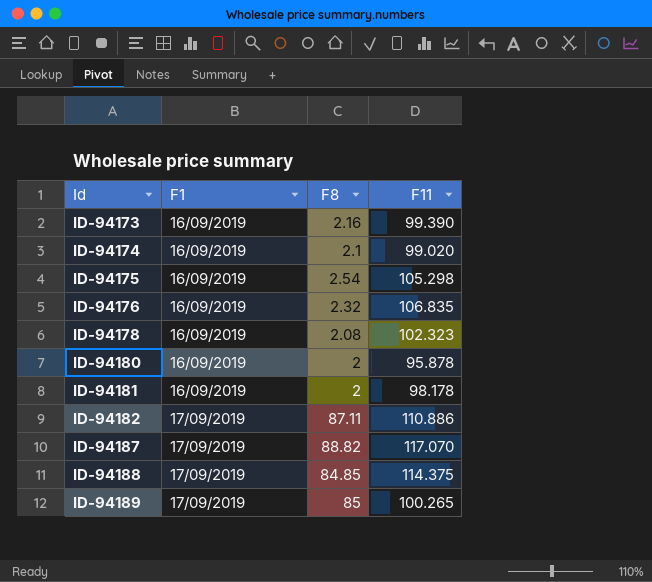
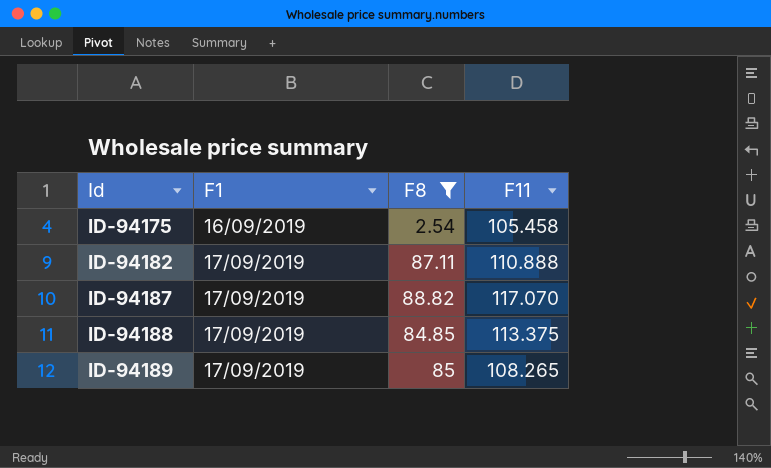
filter: none -> F8 >= 2.54
ID-94175 | F11: 105.298 -> 105.458
ID-94182 | F11: 110.886 -> 110.888
ID-94188 | F11: 114.375 -> 113.375
ID-94189 | F11: 100.265 -> 108.265

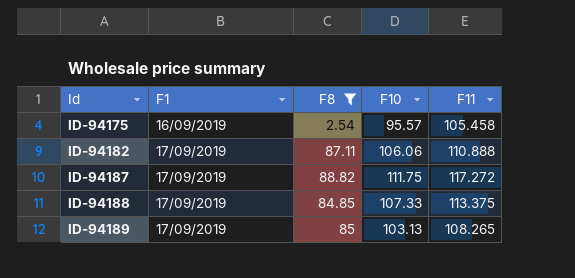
column F10 | position: none -> 4
ID-94187 | F11: 117.070 -> 117.272

